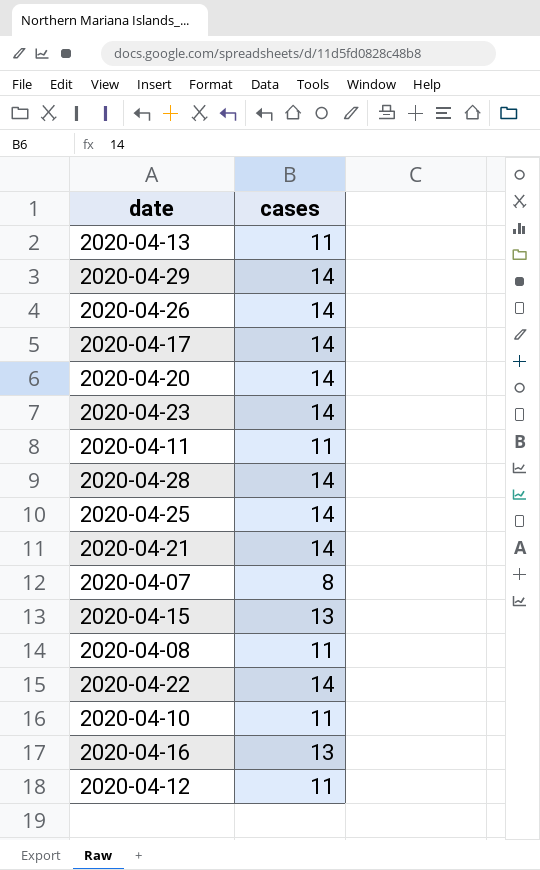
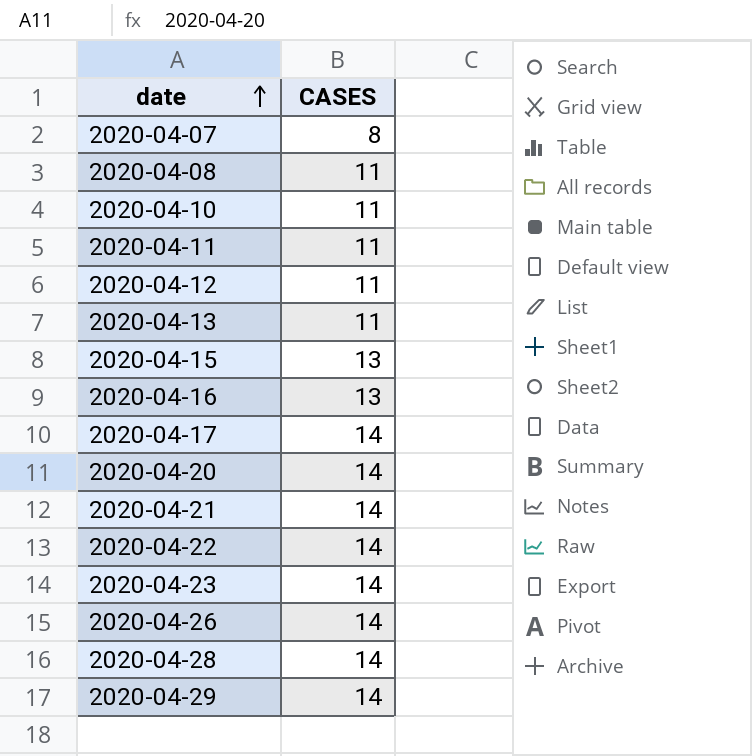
row order: none -> date ascending
column name: cases -> CASES
row 2020-04-25: 14 -> none

